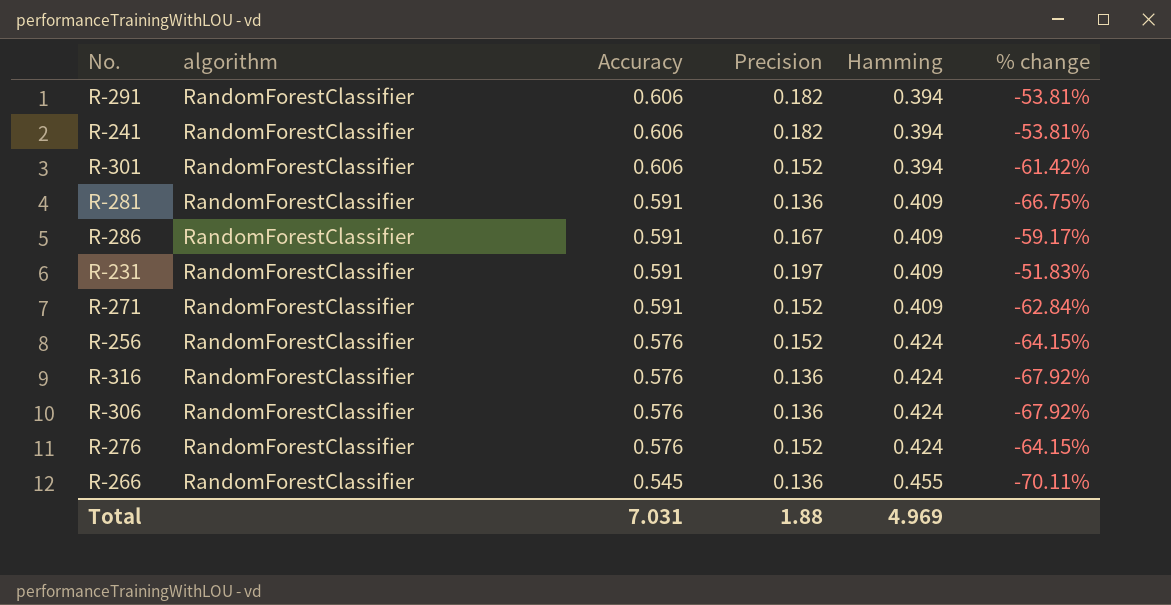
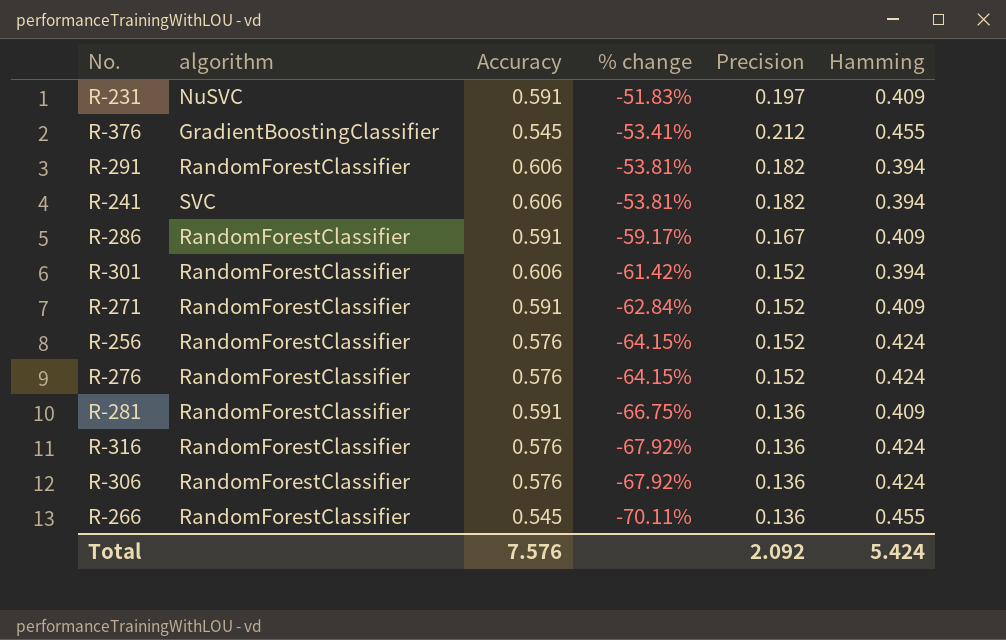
row order: Accuracy descending -> % change descending
column % change | position: 6 -> 4
R-231 | algorithm: RandomForestClassifier -> NuSVC
row R-376: none -> GradientBoostingClassifier | 0.545 | -53.41% | 0.212 | 0.455
R-241 | algorithm: RandomForestClassifier -> SVC
Total | Accuracy: 7.031 -> 7.576
Total | Precision: 1.88 -> 2.092
Total | Hamming: 4.969 -> 5.424

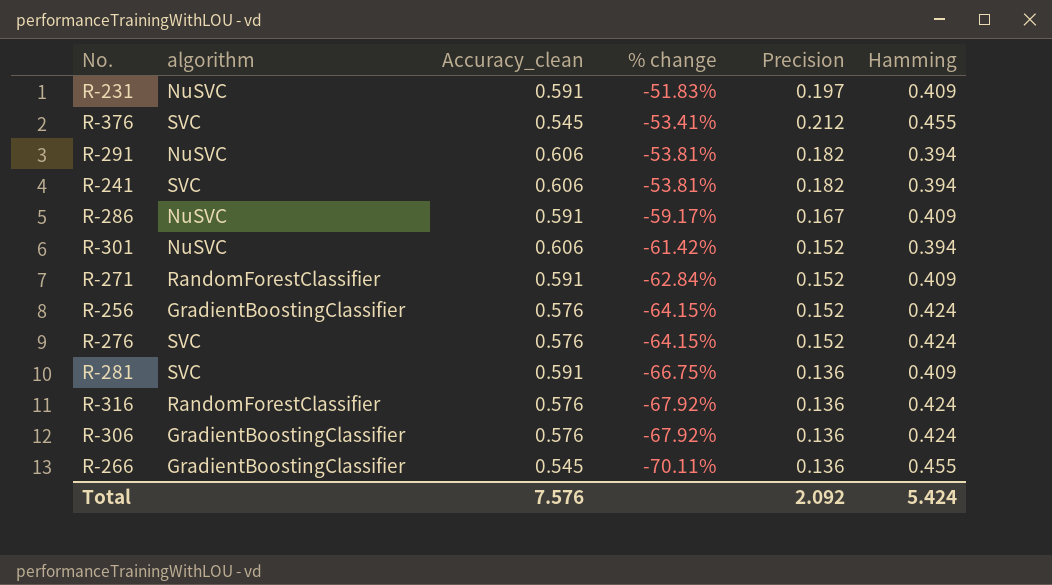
column name: Accuracy -> Accuracy_clean
R-376 | algorithm: GradientBoostingClassifier -> SVC
R-291 | algorithm: RandomForestClassifier -> NuSVC
R-286 | algorithm: RandomForestClassifier -> NuSVC
R-301 | algorithm: RandomForestClassifier -> NuSVC
R-256 | algorithm: RandomForestClassifier -> GradientBoostingClassifier
R-276 | algorithm: RandomForestClassifier -> SVC
R-281 | algorithm: RandomForestClassifier -> SVC
R-306 | algorithm: RandomForestClassifier -> GradientBoostingClassifier
R-266 | algorithm: RandomForestClassifier -> GradientBoostingClassifier

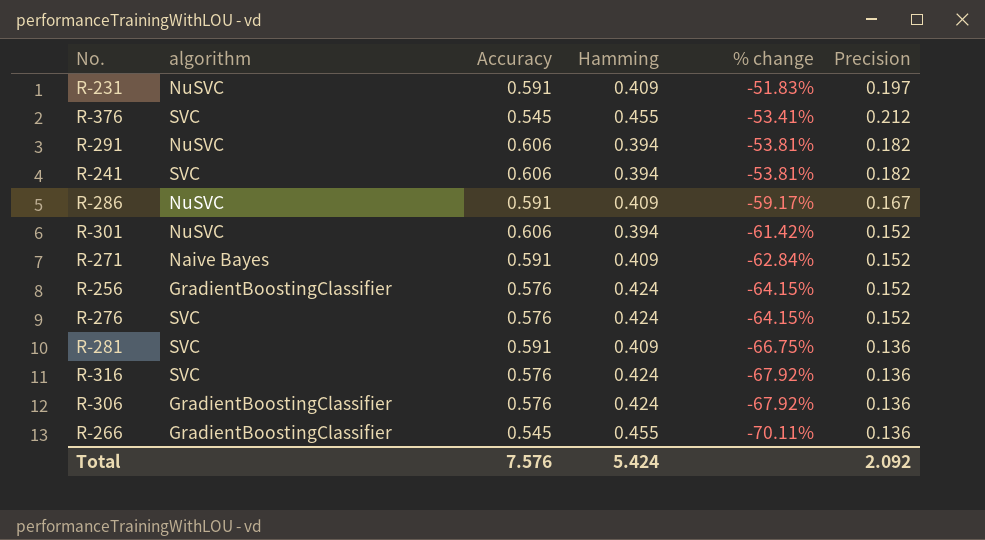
column name: Accuracy_clean -> Accuracy
column Hamming | position: 6 -> 4
R-271 | algorithm: RandomForestClassifier -> Naive Bayes
R-316 | algorithm: RandomForestClassifier -> SVC

